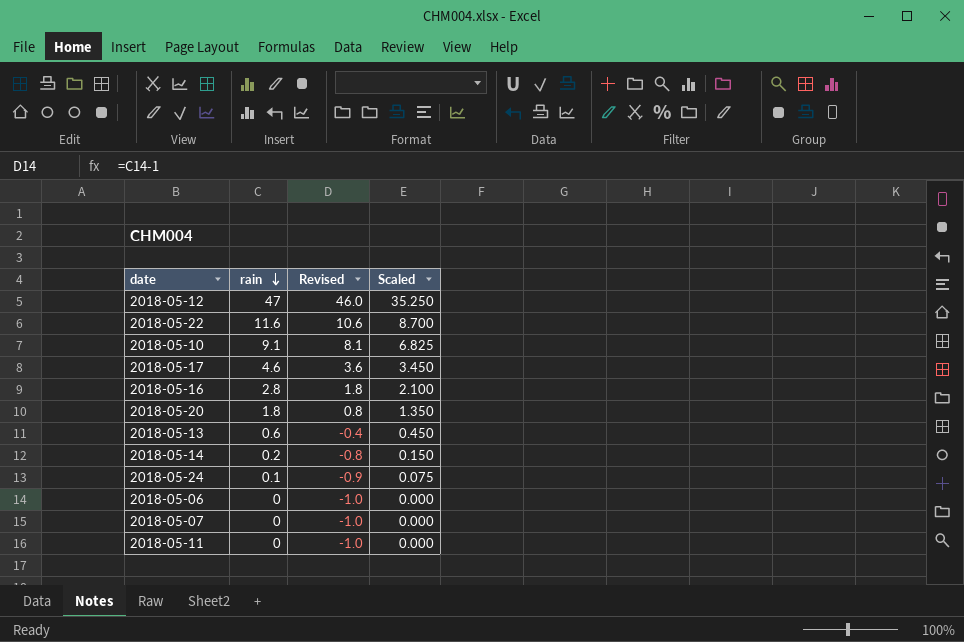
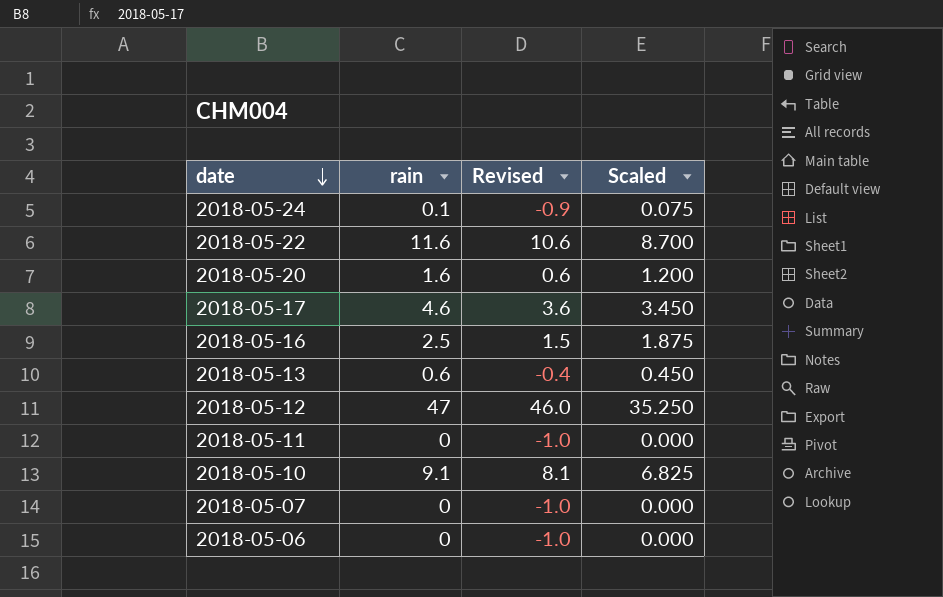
row order: rain descending -> date descending
row 2018-05-14: 0.2 | -0.8 | 0.150 -> none
2018-05-20 | rain: 1.8 -> 1.6
2018-05-20 | Revised: 0.8 -> 0.6
2018-05-20 | Scaled: 1.350 -> 1.200
2018-05-16 | rain: 2.8 -> 2.5
2018-05-16 | Revised: 1.8 -> 1.5
2018-05-16 | Scaled: 2.100 -> 1.875

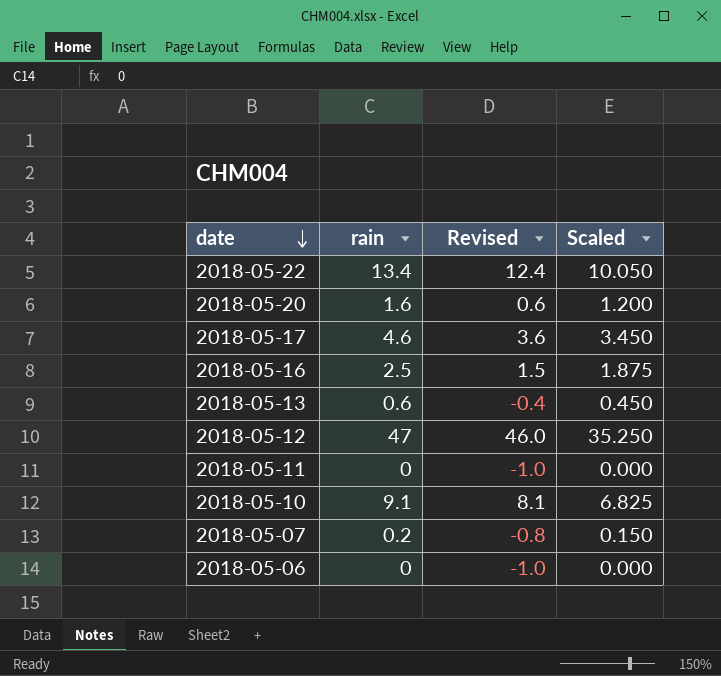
row 2018-05-24: 0.1 | -0.9 | 0.075 -> none
2018-05-22 | rain: 11.6 -> 13.4
2018-05-22 | Revised: 10.6 -> 12.4
2018-05-22 | Scaled: 8.700 -> 10.050
2018-05-07 | rain: 0 -> 0.2
2018-05-07 | Revised: -1.0 -> -0.8
2018-05-07 | Scaled: 0.000 -> 0.150

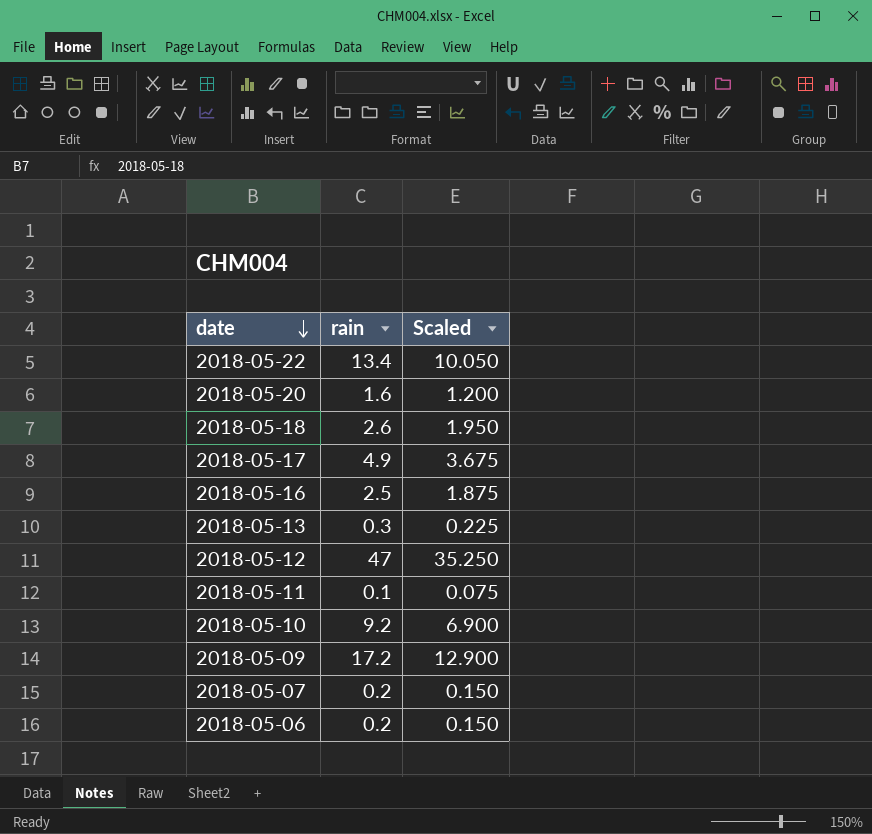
column Revised | formula: [rain] - 1 -> none
row 2018-05-18: none -> 2.6 | 1.950
2018-05-17 | rain: 4.6 -> 4.9
2018-05-17 | Scaled: 3.450 -> 3.675
2018-05-13 | rain: 0.6 -> 0.3
2018-05-13 | Scaled: 0.450 -> 0.225
2018-05-11 | rain: 0 -> 0.1
2018-05-11 | Scaled: 0.000 -> 0.075
2018-05-10 | rain: 9.1 -> 9.2
2018-05-10 | Scaled: 6.825 -> 6.900
row 2018-05-09: none -> 17.2 | 12.900
2018-05-06 | rain: 0 -> 0.2
2018-05-06 | Scaled: 0.000 -> 0.150

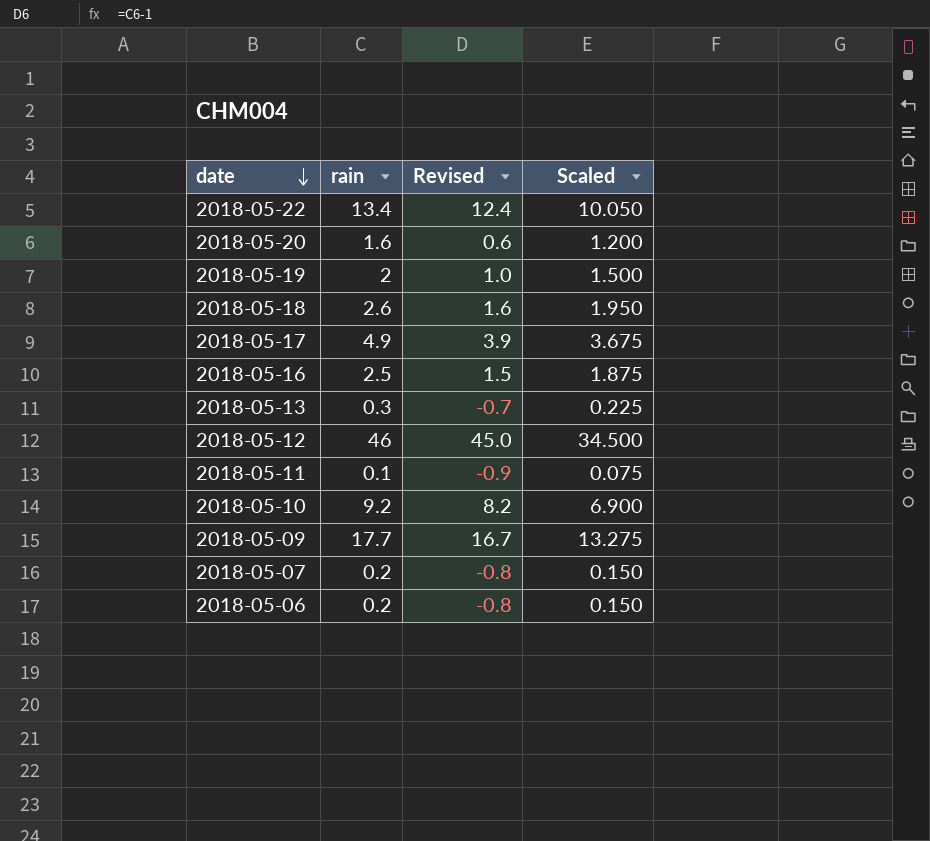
column Revised | formula: none -> [rain] - 1
row 2018-05-19: none -> 2 | 1.0 | 1.500
2018-05-12 | rain: 47 -> 46
2018-05-12 | Scaled: 35.250 -> 34.500
2018-05-09 | rain: 17.2 -> 17.7
2018-05-09 | Scaled: 12.900 -> 13.275

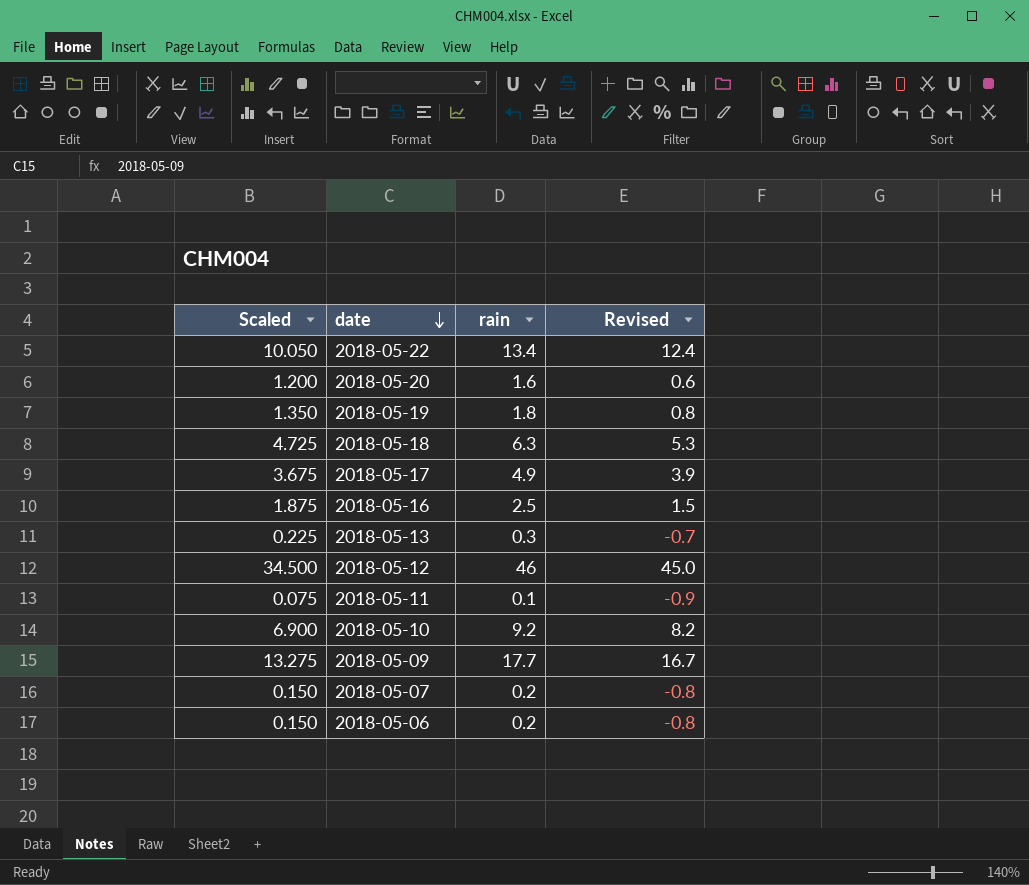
column Scaled | position: 4 -> 1
2018-05-19 | Scaled: 1.500 -> 1.350
2018-05-19 | rain: 2 -> 1.8
2018-05-19 | Revised: 1.0 -> 0.8
2018-05-18 | Scaled: 1.950 -> 4.725
2018-05-18 | rain: 2.6 -> 6.3
2018-05-18 | Revised: 1.6 -> 5.3

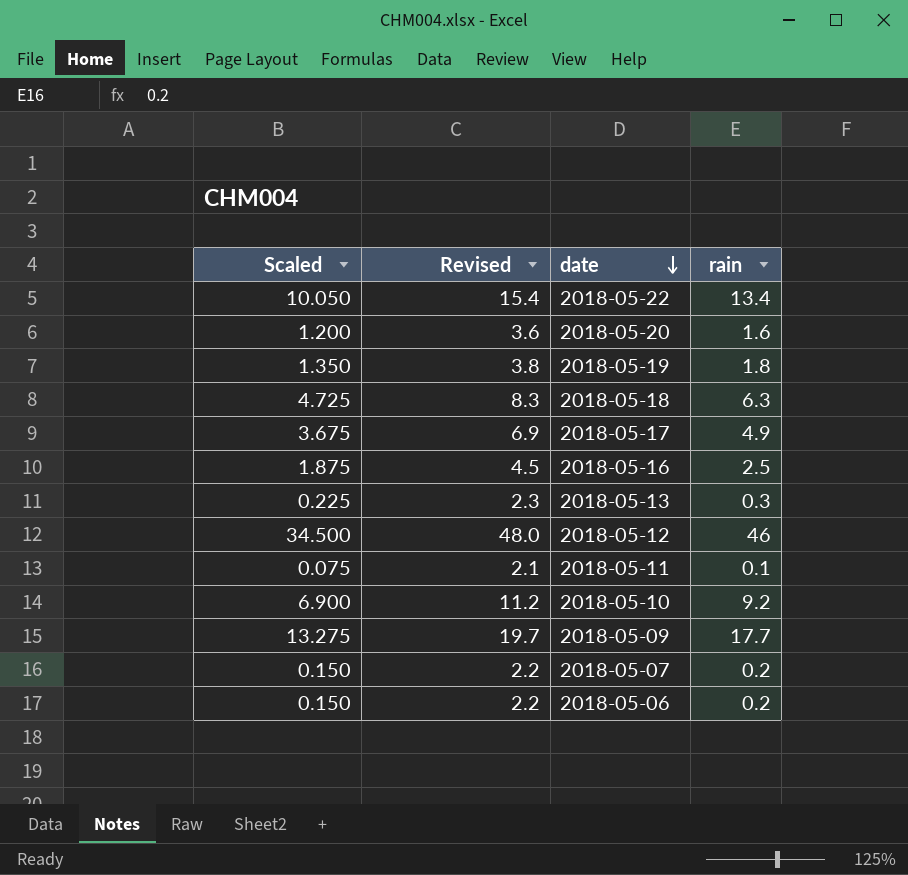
column Revised | formula: [rain] - 1 -> [rain] + 2
column Revised | position: 4 -> 2

